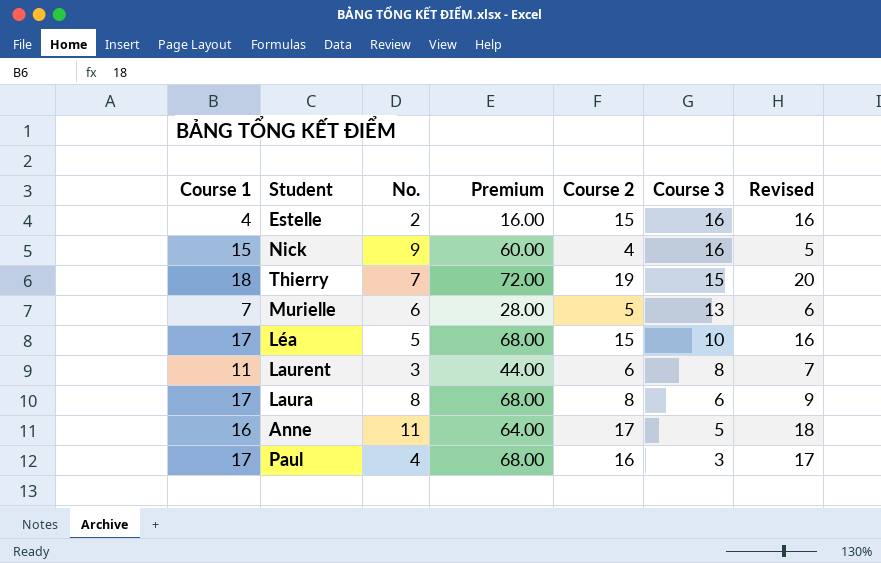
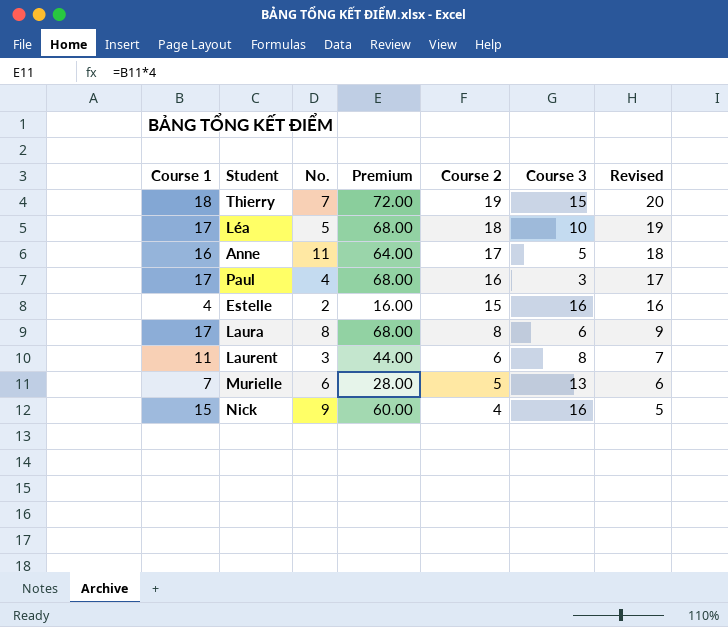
row order: Course 3 descending -> Course 2 descending
Léa | Course 2: 15 -> 18
Léa | Revised: 16 -> 19

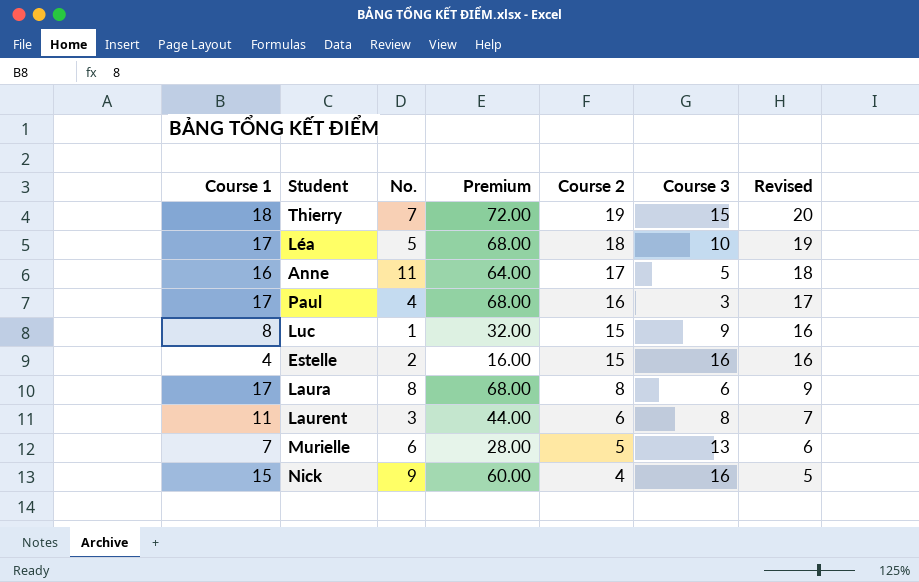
row Luc: none -> 8 | 1 | 32.00 | 15 | 9 | 16

